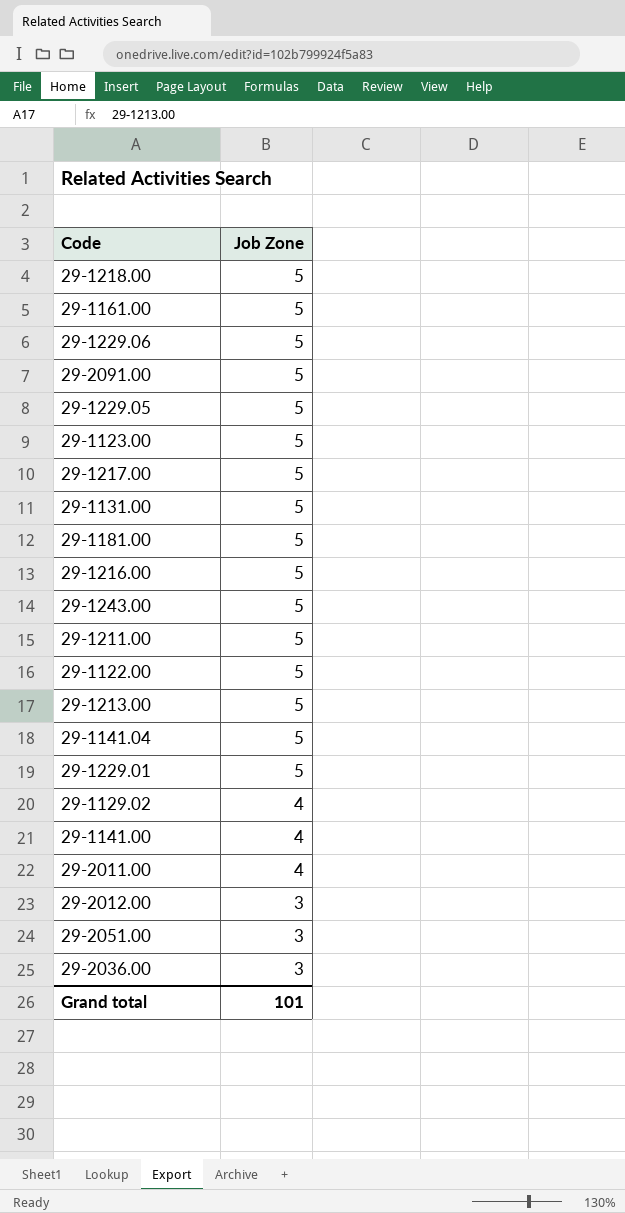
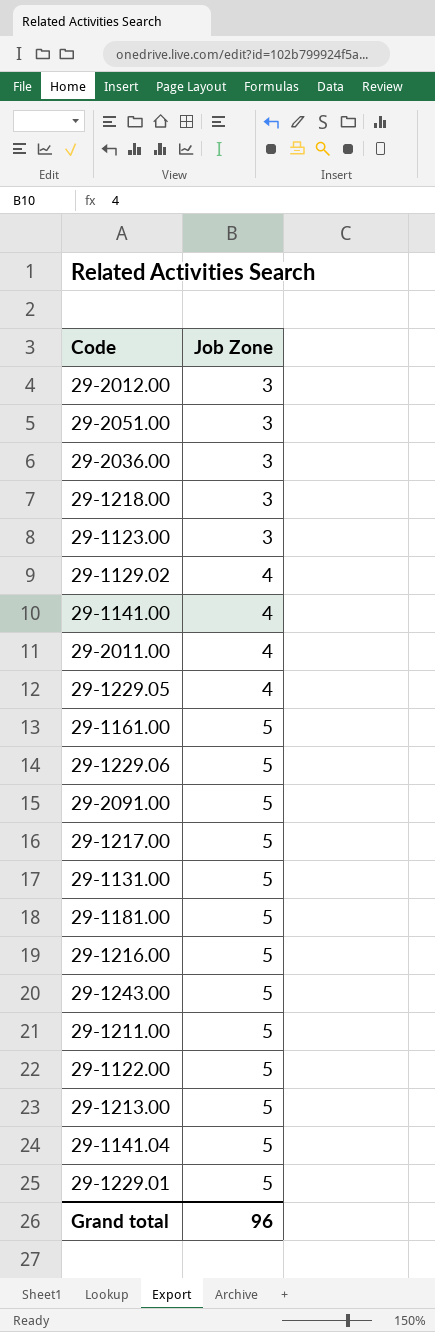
row order: Job Zone descending -> Job Zone ascending
29-1218.00 | Job Zone: 5 -> 3
29-1123.00 | Job Zone: 5 -> 3
29-1229.05 | Job Zone: 5 -> 4
Grand total | Job Zone: 101 -> 96

